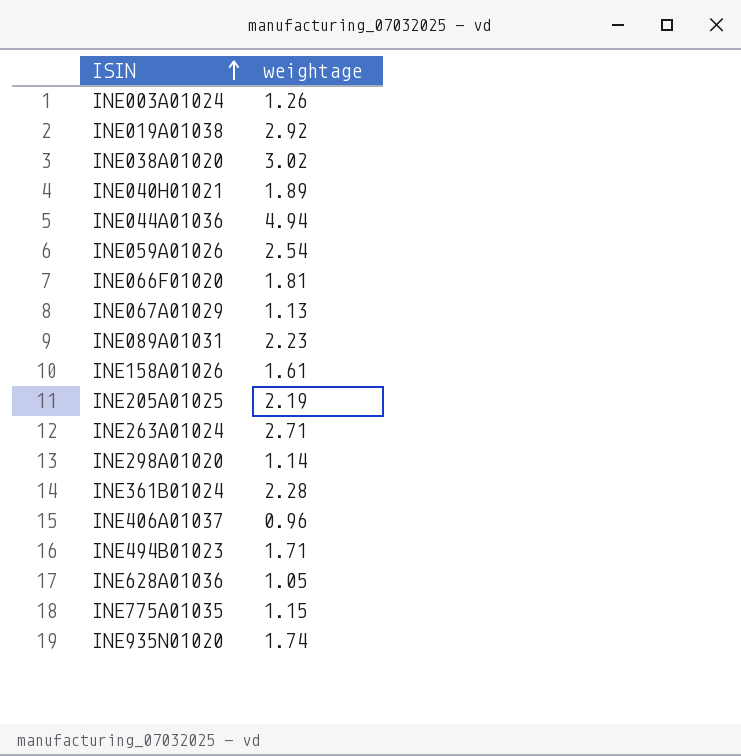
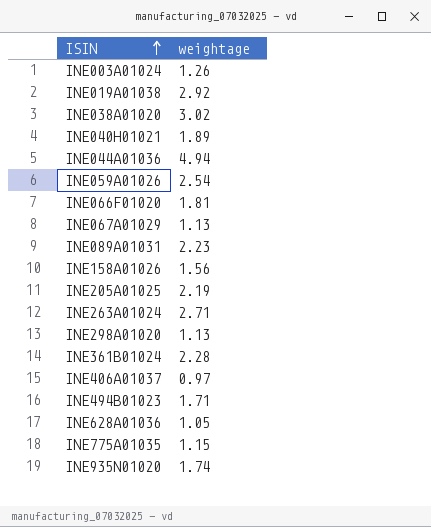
INE158A01026 | weightage: 1.61 -> 1.56
INE298A01020 | weightage: 1.14 -> 1.13
INE406A01037 | weightage: 0.96 -> 0.97

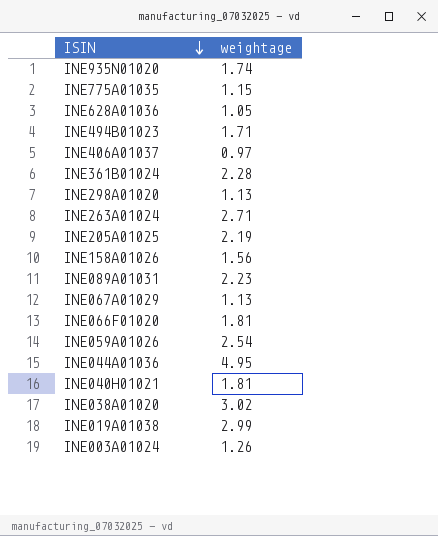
row order: ISIN ascending -> ISIN descending
INE044A01036 | weightage: 4.94 -> 4.95
INE040H01021 | weightage: 1.89 -> 1.81
INE019A01038 | weightage: 2.92 -> 2.99

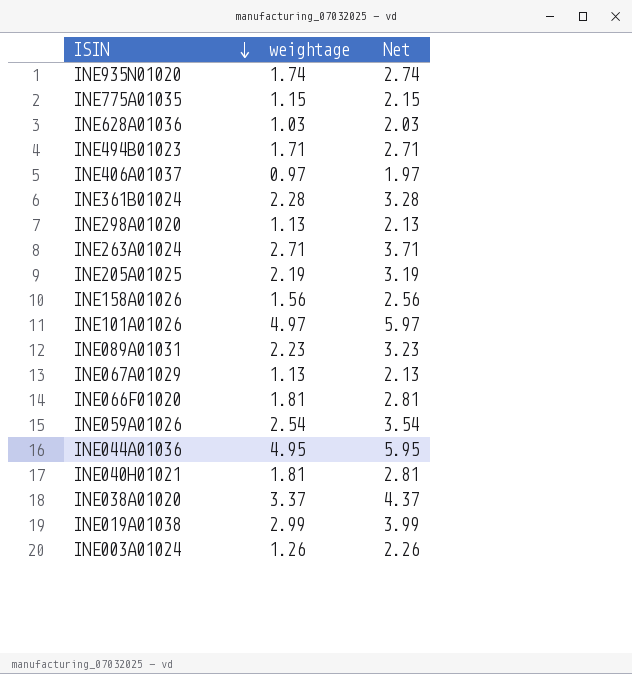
column Net | formula: none -> [weightage] + 1
INE628A01036 | weightage: 1.05 -> 1.03
row INE101A01026: none -> 4.97 | 5.97
INE038A01020 | weightage: 3.02 -> 3.37

